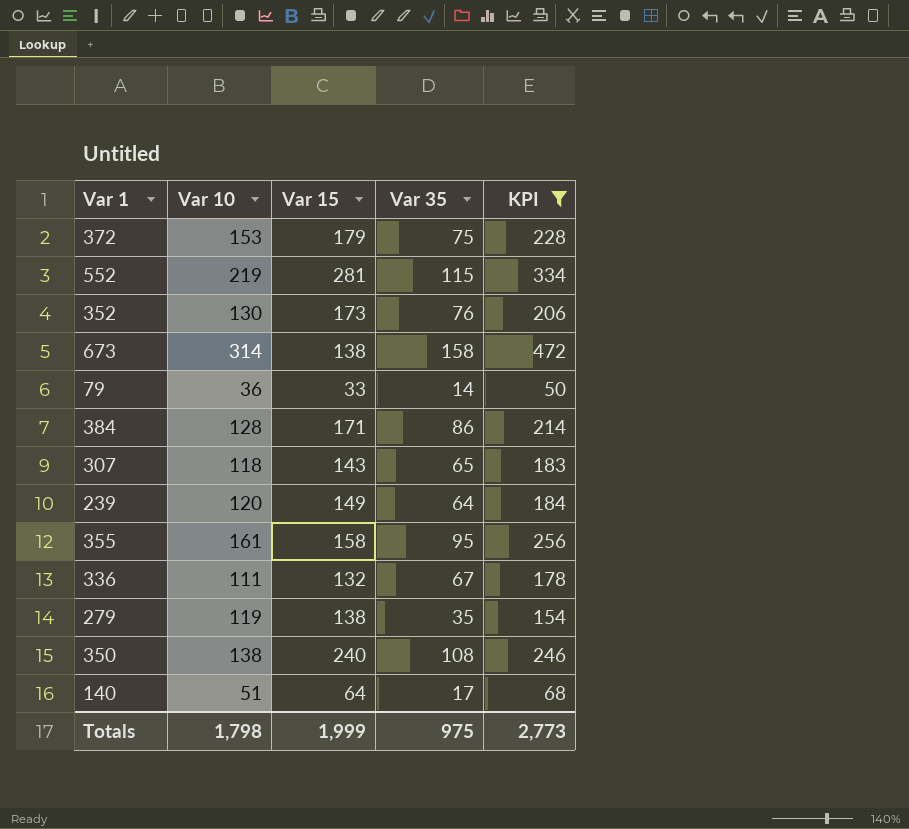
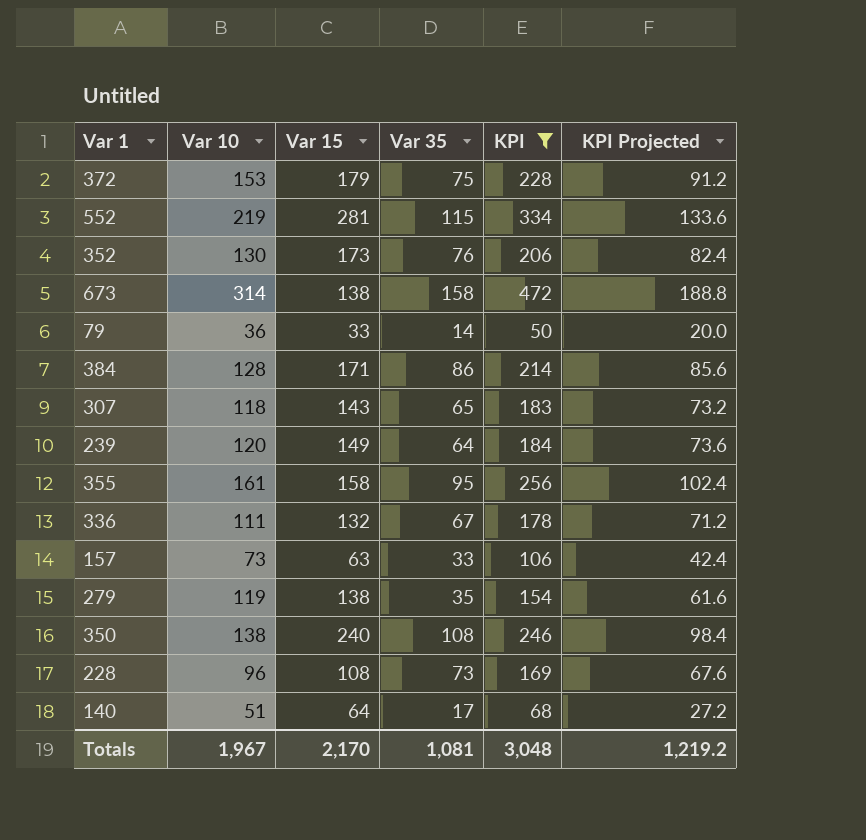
column KPI Projected | formula: none -> [KPI] * 0.4
row 157: none -> 73 | 63 | 33 | 106 | 42.4
row 228: none -> 96 | 108 | 73 | 169 | 67.6
Totals | Var 10: 1,798 -> 1,967
Totals | Var 15: 1,999 -> 2,170
Totals | Var 35: 975 -> 1,081
Totals | KPI: 2,773 -> 3,048

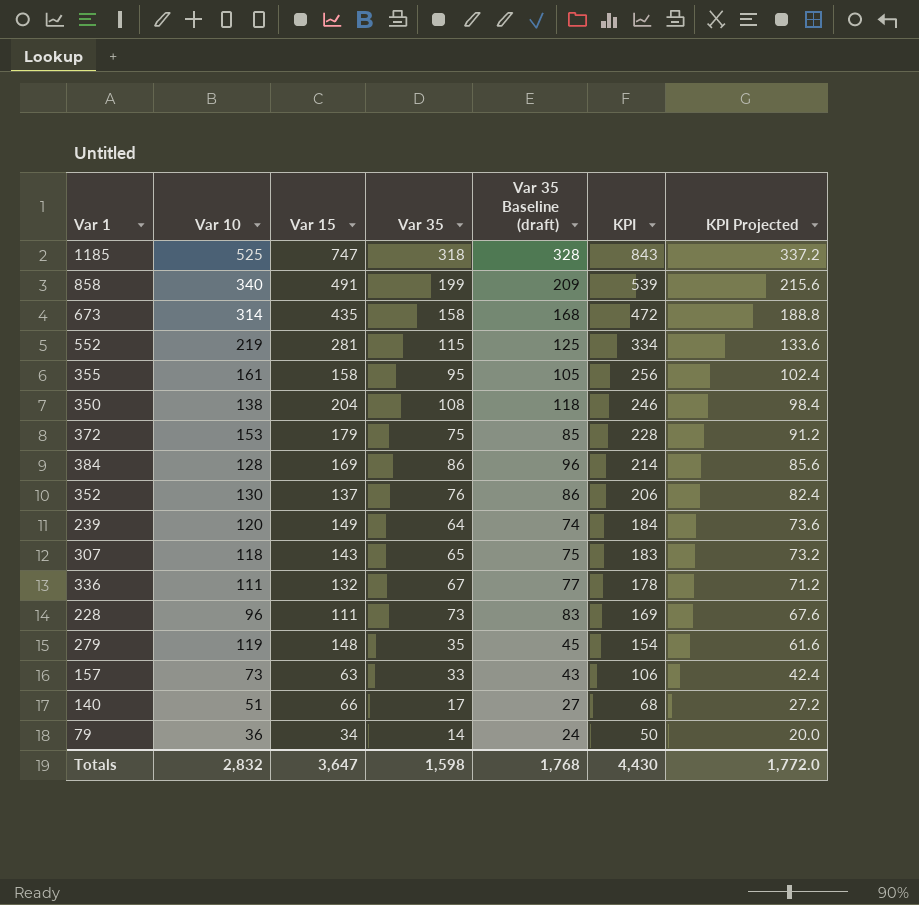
filter: KPI <= 472 -> none
row order: none -> KPI descending
column Var 35 Baseline (draft) | formula: none -> [Var 35] + 10
673 | Var 15: 138 -> 435
350 | Var 15: 240 -> 204
384 | Var 15: 171 -> 169
352 | Var 15: 173 -> 137
228 | Var 15: 108 -> 111
279 | Var 15: 138 -> 148
140 | Var 15: 64 -> 66
79 | Var 15: 33 -> 34
Totals | Var 10: 1,967 -> 2,832
Totals | Var 15: 2,170 -> 3,647
Totals | Var 35: 1,081 -> 1,598
Totals | KPI: 3,048 -> 4,430
Totals | KPI Projected: 1,219.2 -> 1,772.0

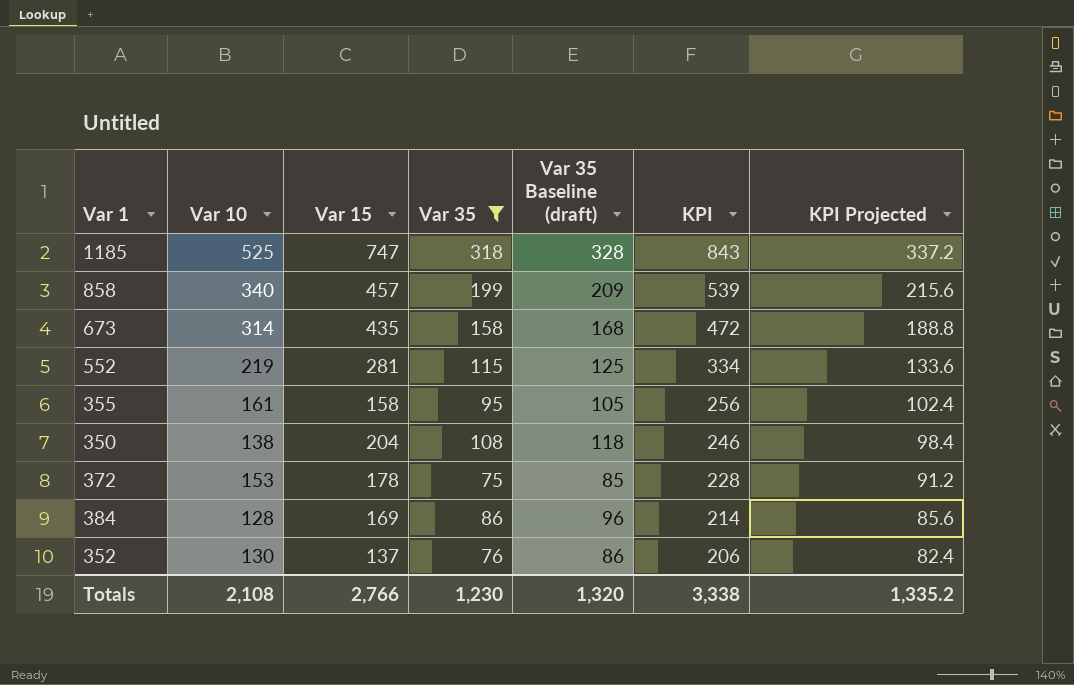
filter: none -> Var 35 >= 75
858 | Var 15: 491 -> 457
372 | Var 15: 179 -> 178
Totals | Var 10: 2,832 -> 2,108
Totals | Var 15: 3,647 -> 2,766
Totals | Var 35: 1,598 -> 1,230
Totals | Var 35 Baseline (draft): 1,768 -> 1,320
Totals | KPI: 4,430 -> 3,338
Totals | KPI Projected: 1,772.0 -> 1,335.2

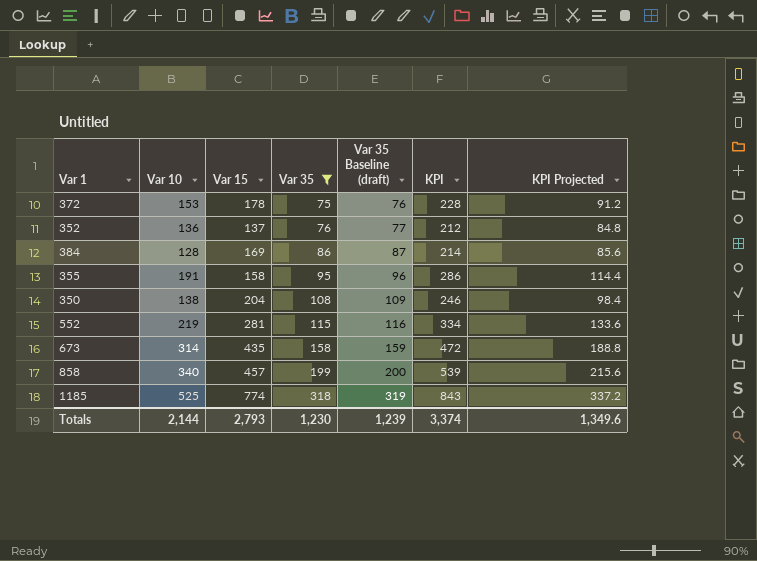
row order: KPI descending -> Var 35 ascending
column Var 35 Baseline (draft) | formula: [Var 35] + 10 -> [Var 35] + 1
352 | Var 10: 130 -> 136
352 | KPI: 206 -> 212
352 | KPI Projected: 82.4 -> 84.8
355 | Var 10: 161 -> 191
355 | KPI: 256 -> 286
355 | KPI Projected: 102.4 -> 114.4
1185 | Var 15: 747 -> 774
Totals | Var 10: 2,108 -> 2,144
Totals | Var 15: 2,766 -> 2,793
Totals | Var 35 Baseline (draft): 1,320 -> 1,239
Totals | KPI: 3,338 -> 3,374
Totals | KPI Projected: 1,335.2 -> 1,349.6

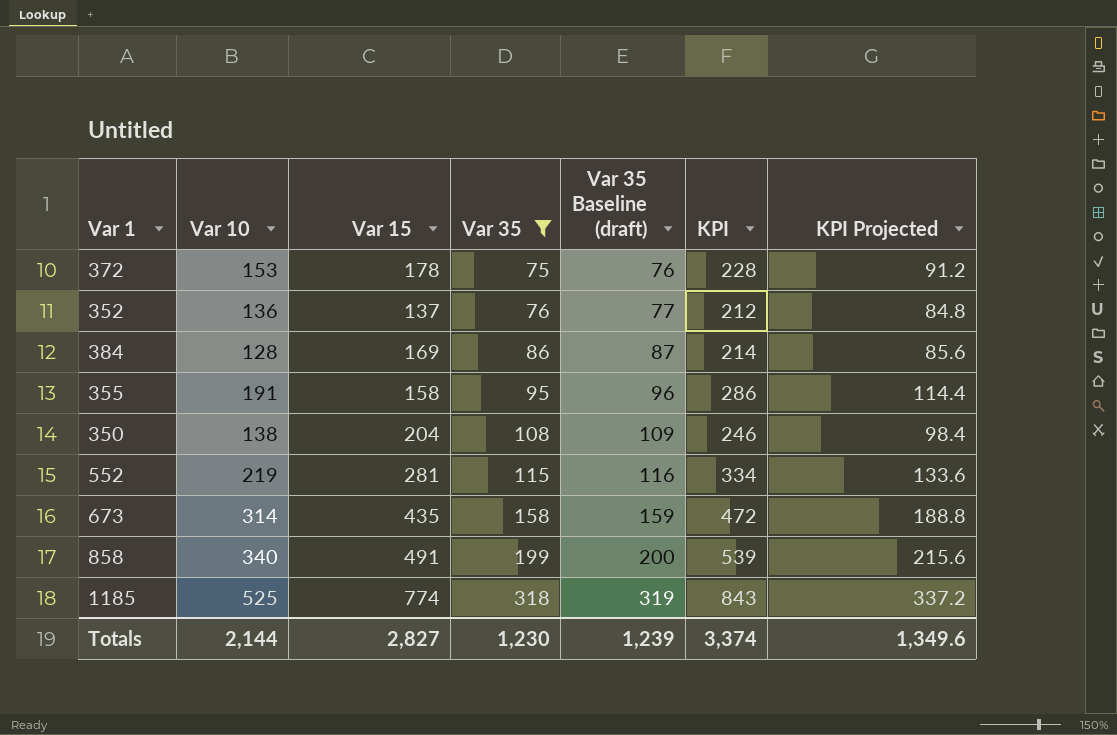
858 | Var 15: 457 -> 491
Totals | Var 15: 2,793 -> 2,827

